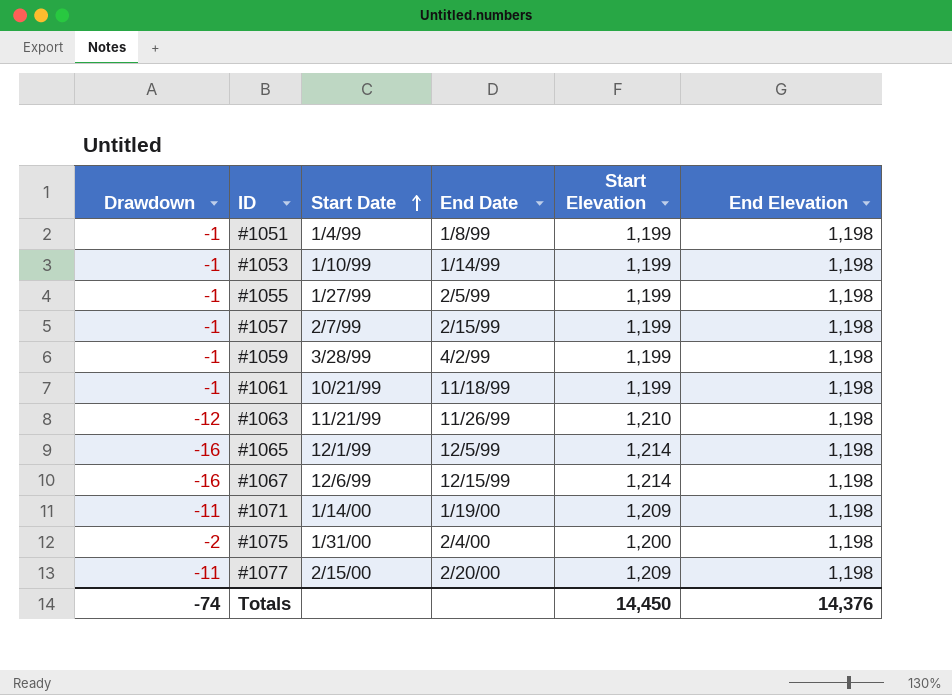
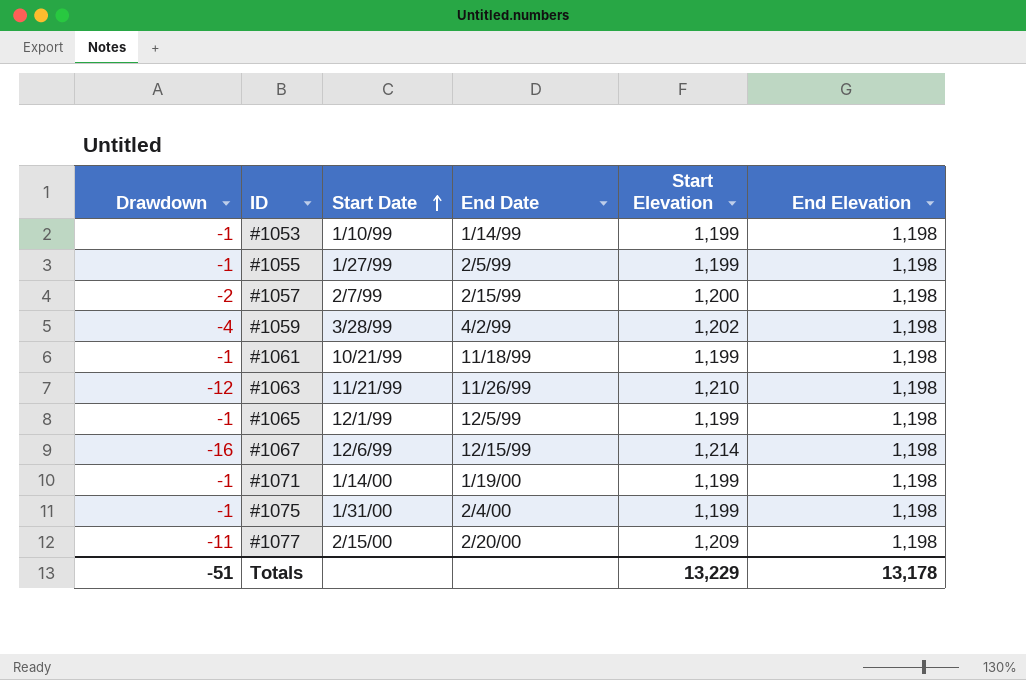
row #1051: -1 | 1/4/99 | 1/8/99 | 1,199 | 1,198 -> none
#1057 | Drawdown: -1 -> -2
#1057 | Start Elevation: 1,199 -> 1,200
#1059 | Drawdown: -1 -> -4
#1059 | Start Elevation: 1,199 -> 1,202
#1065 | Drawdown: -16 -> -1
#1065 | Start Elevation: 1,214 -> 1,199
#1071 | Drawdown: -11 -> -1
#1071 | Start Elevation: 1,209 -> 1,199
#1075 | Drawdown: -2 -> -1
#1075 | Start Elevation: 1,200 -> 1,199
Totals | Drawdown: -74 -> -51
Totals | Start Elevation: 14,450 -> 13,229
Totals | End Elevation: 14,376 -> 13,178

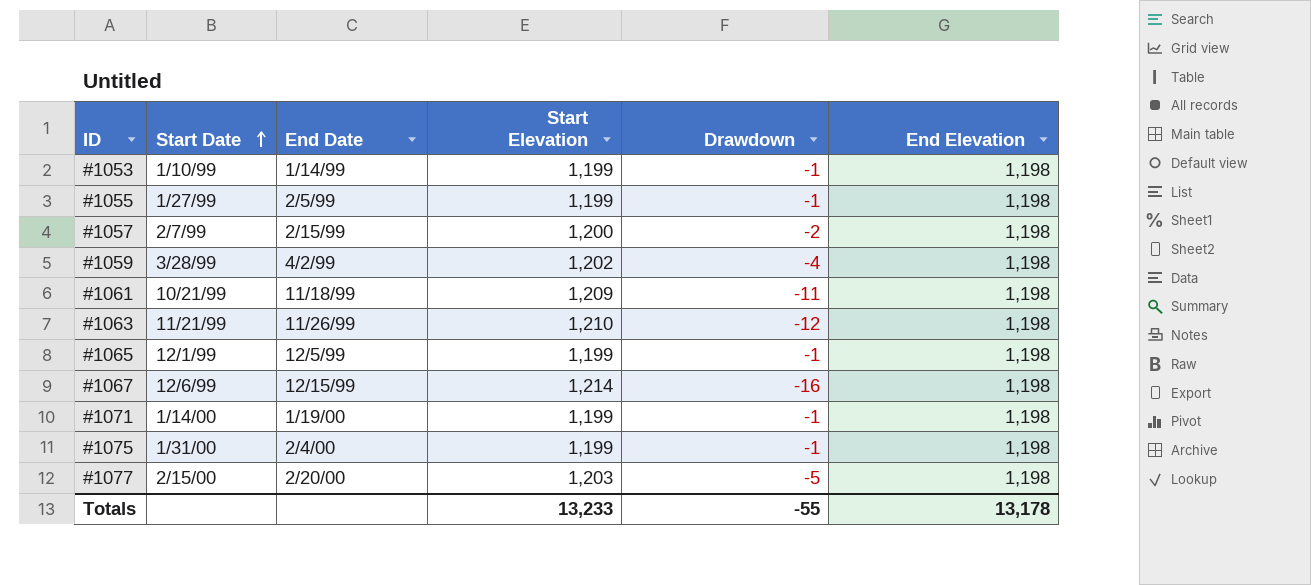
column Drawdown | position: 1 -> 5
#1061 | Start Elevation: 1,199 -> 1,209
#1061 | Drawdown: -1 -> -11
#1077 | Start Elevation: 1,209 -> 1,203
#1077 | Drawdown: -11 -> -5
Totals | Start Elevation: 13,229 -> 13,233
Totals | Drawdown: -51 -> -55

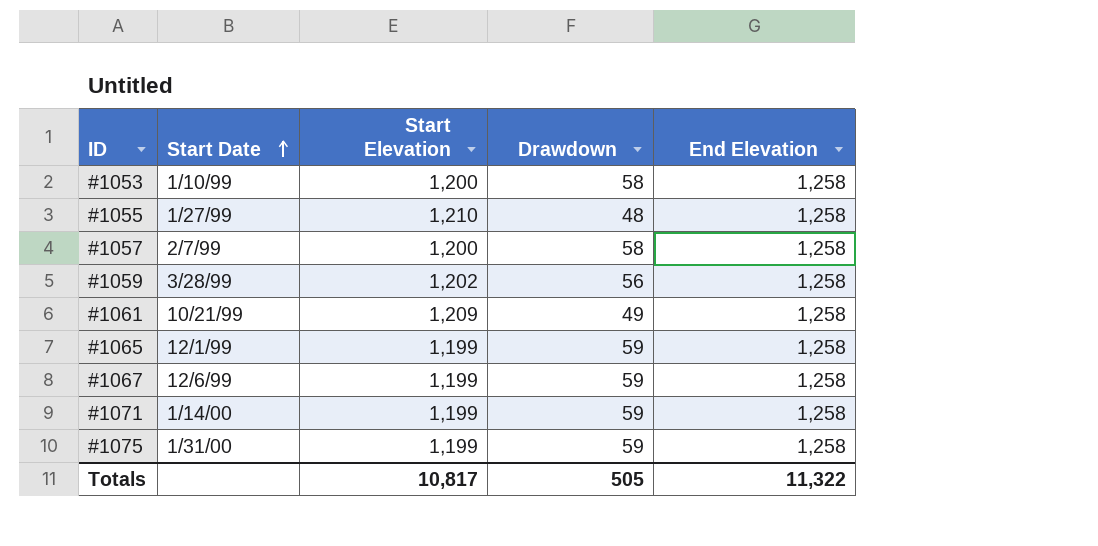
column End Date | position: 3 -> none
row #1063: 11/21/99 | 11/26/99 | 1,210 | -12 | 1,198 -> none
row #1077: 2/15/00 | 2/20/00 | 1,203 | -5 | 1,198 -> none
#1053 | Start Elevation: 1,199 -> 1,200
#1053 | Drawdown: -1 -> 58
#1053 | End Elevation: 1,198 -> 1,258
#1055 | Start Elevation: 1,199 -> 1,210
#1055 | Drawdown: -1 -> 48
#1055 | End Elevation: 1,198 -> 1,258
#1057 | Drawdown: -2 -> 58
#1057 | End Elevation: 1,198 -> 1,258
#1059 | Drawdown: -4 -> 56
#1059 | End Elevation: 1,198 -> 1,258
#1061 | Drawdown: -11 -> 49
#1061 | End Elevation: 1,198 -> 1,258
#1065 | Drawdown: -1 -> 59
#1065 | End Elevation: 1,198 -> 1,258
#1067 | Start Elevation: 1,214 -> 1,199
#1067 | Drawdown: -16 -> 59
#1067 | End Elevation: 1,198 -> 1,258
#1071 | Drawdown: -1 -> 59
#1071 | End Elevation: 1,198 -> 1,258
#1075 | Drawdown: -1 -> 59
#1075 | End Elevation: 1,198 -> 1,258
Totals | Start Elevation: 13,233 -> 10,817
Totals | Drawdown: -55 -> 505
Totals | End Elevation: 13,178 -> 11,322

